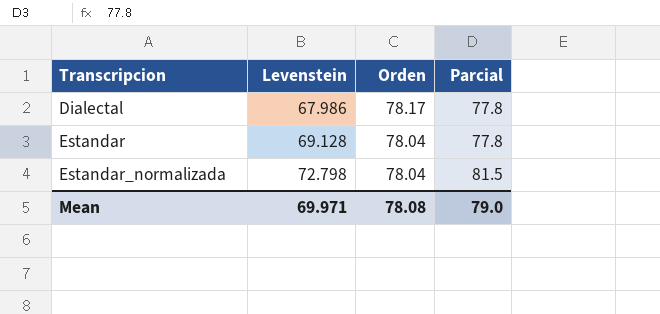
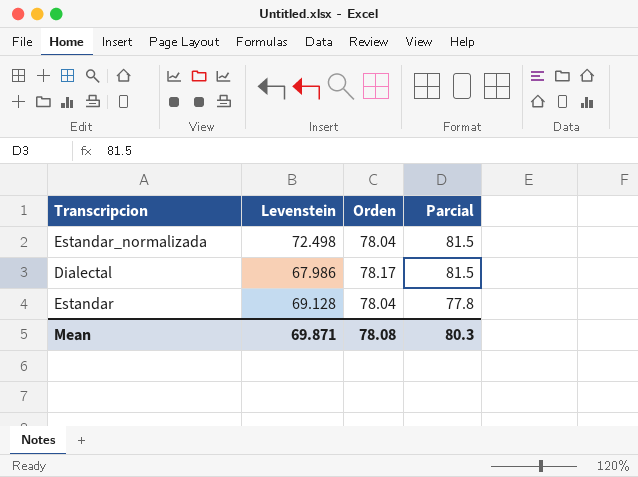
row order: Transcripcion ascending -> Parcial descending
Estandar_normalizada | Levenstein: 72.798 -> 72.498
Dialectal | Parcial: 77.8 -> 81.5
Mean | Levenstein: 69.971 -> 69.871
Mean | Parcial: 79.0 -> 80.3

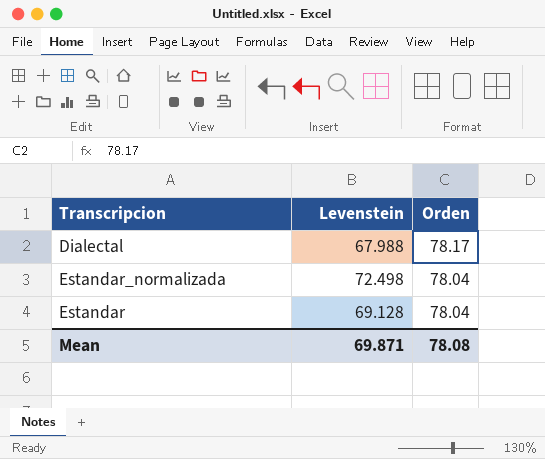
row order: Parcial descending -> Orden descending
column Parcial | position: 4 -> none
Dialectal | Levenstein: 67.986 -> 67.988

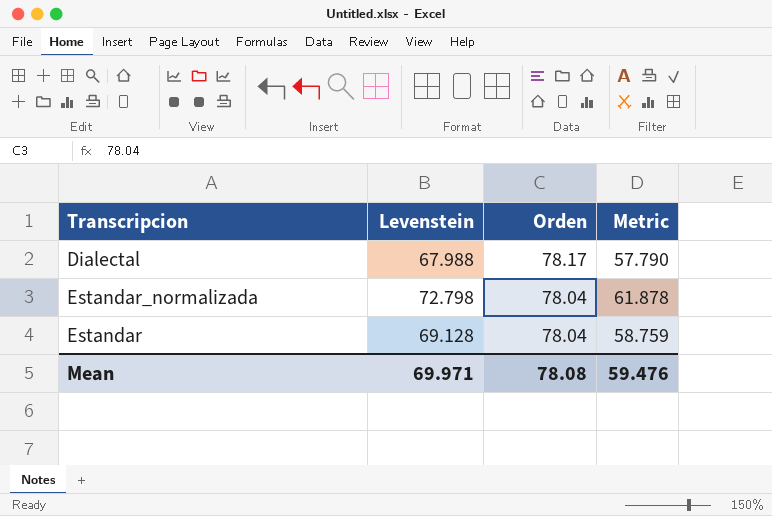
column Metric | formula: none -> [Levenstein] * 0.85
Estandar_normalizada | Levenstein: 72.498 -> 72.798
Mean | Levenstein: 69.871 -> 69.971

